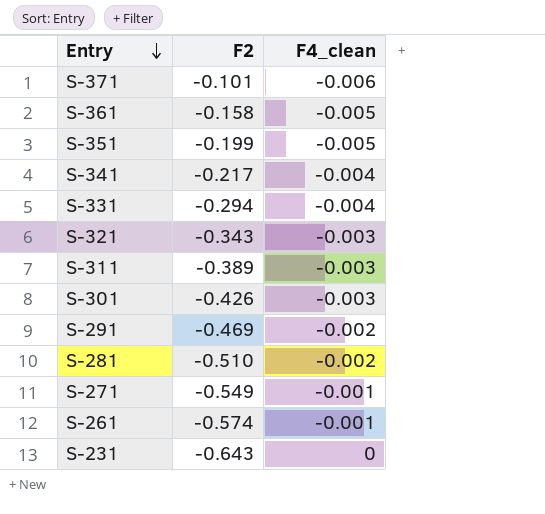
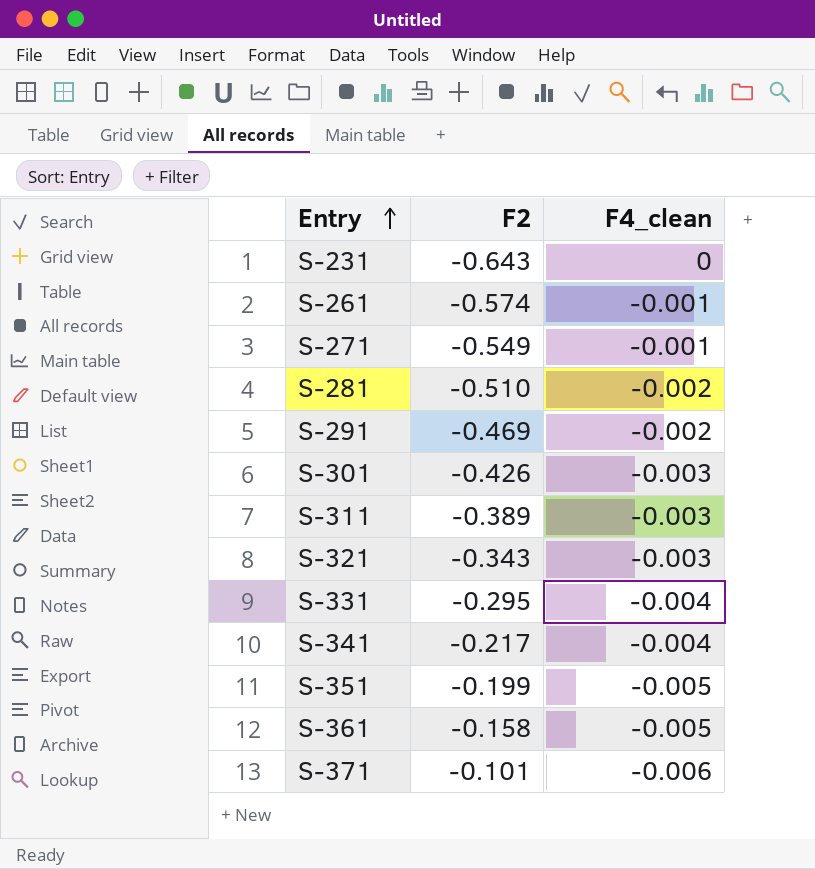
row order: Entry descending -> Entry ascending
S-331 | F2: -0.294 -> -0.295

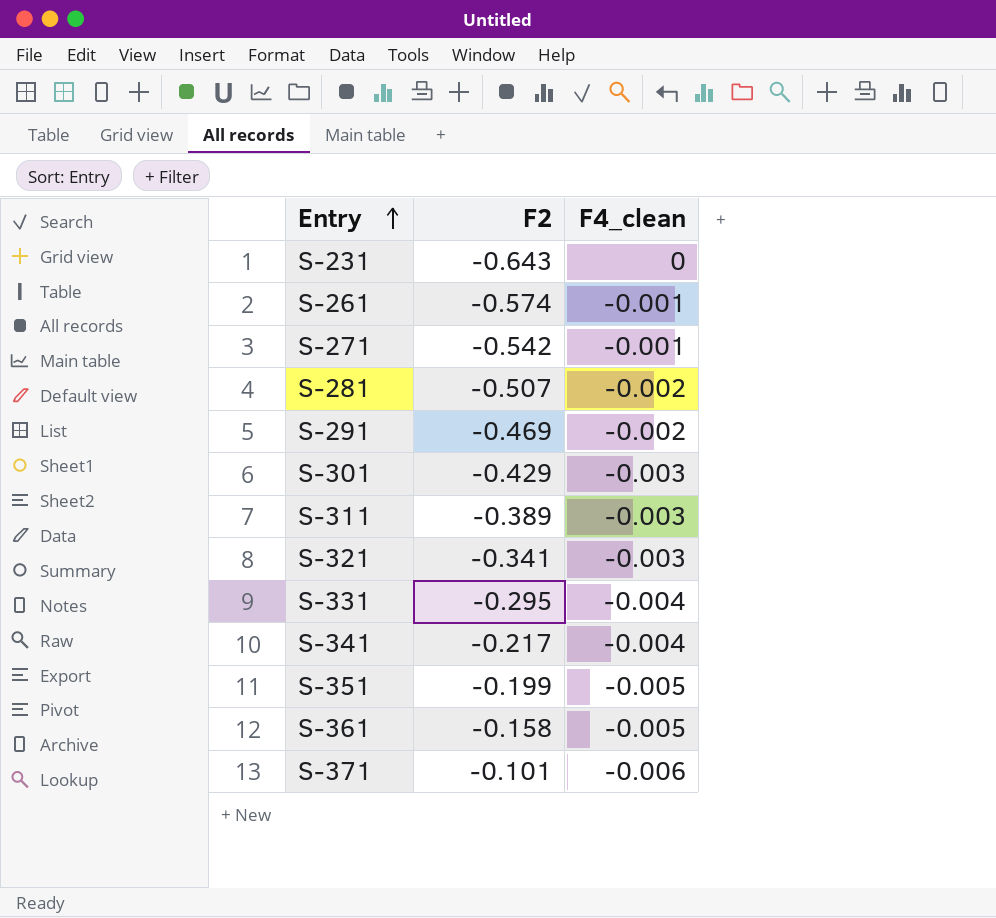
S-271 | F2: -0.549 -> -0.542
S-281 | F2: -0.510 -> -0.507
S-301 | F2: -0.426 -> -0.429
S-321 | F2: -0.343 -> -0.341

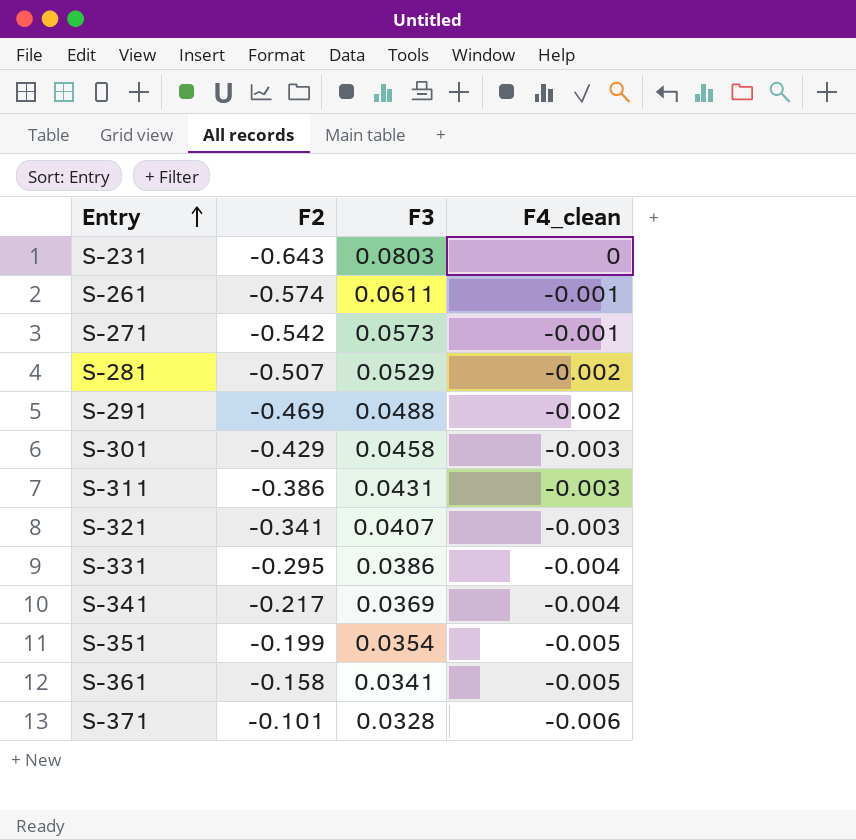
column F3 | position: none -> 3
S-311 | F2: -0.389 -> -0.386

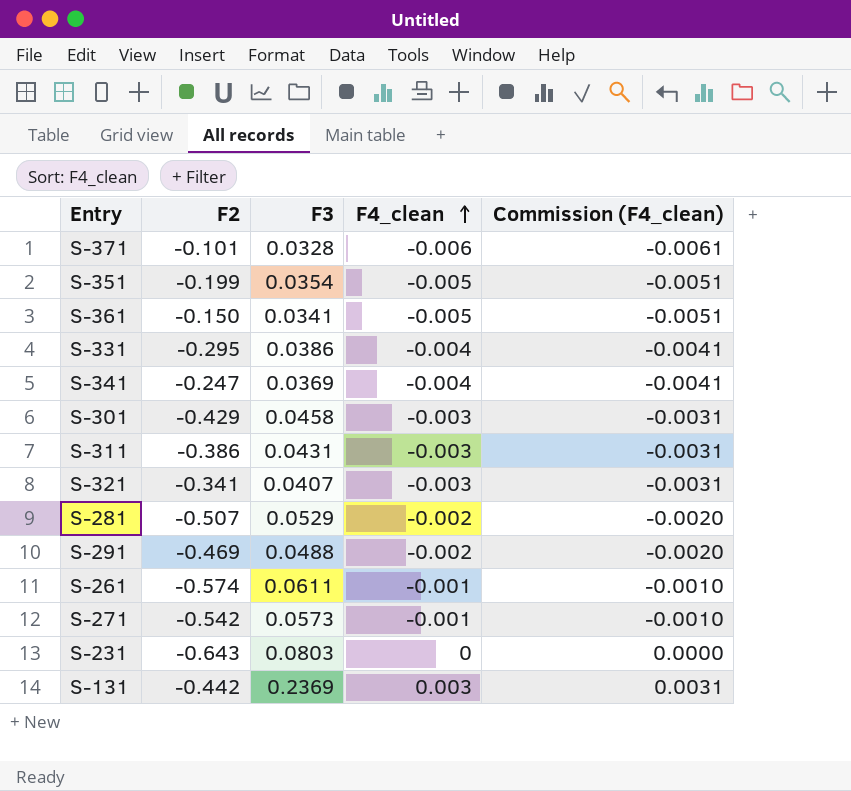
row order: Entry ascending -> F4_clean ascending
column Commission (F4_clean) | formula: none -> [F4_clean] * 1.02
S-361 | F2: -0.158 -> -0.150
S-341 | F2: -0.217 -> -0.247
row S-131: none -> -0.442 | 0.2369 | 0.003 | 0.0031

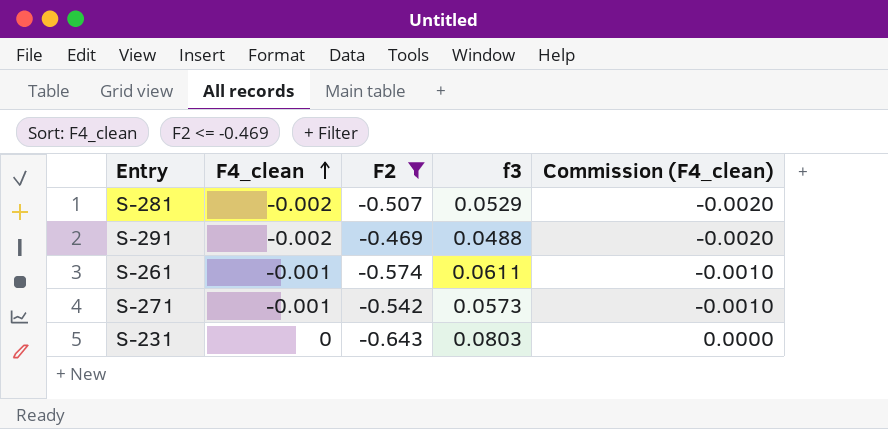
filter: none -> F2 <= -0.469
column F4_clean | position: 4 -> 2
column name: F3 -> f3

